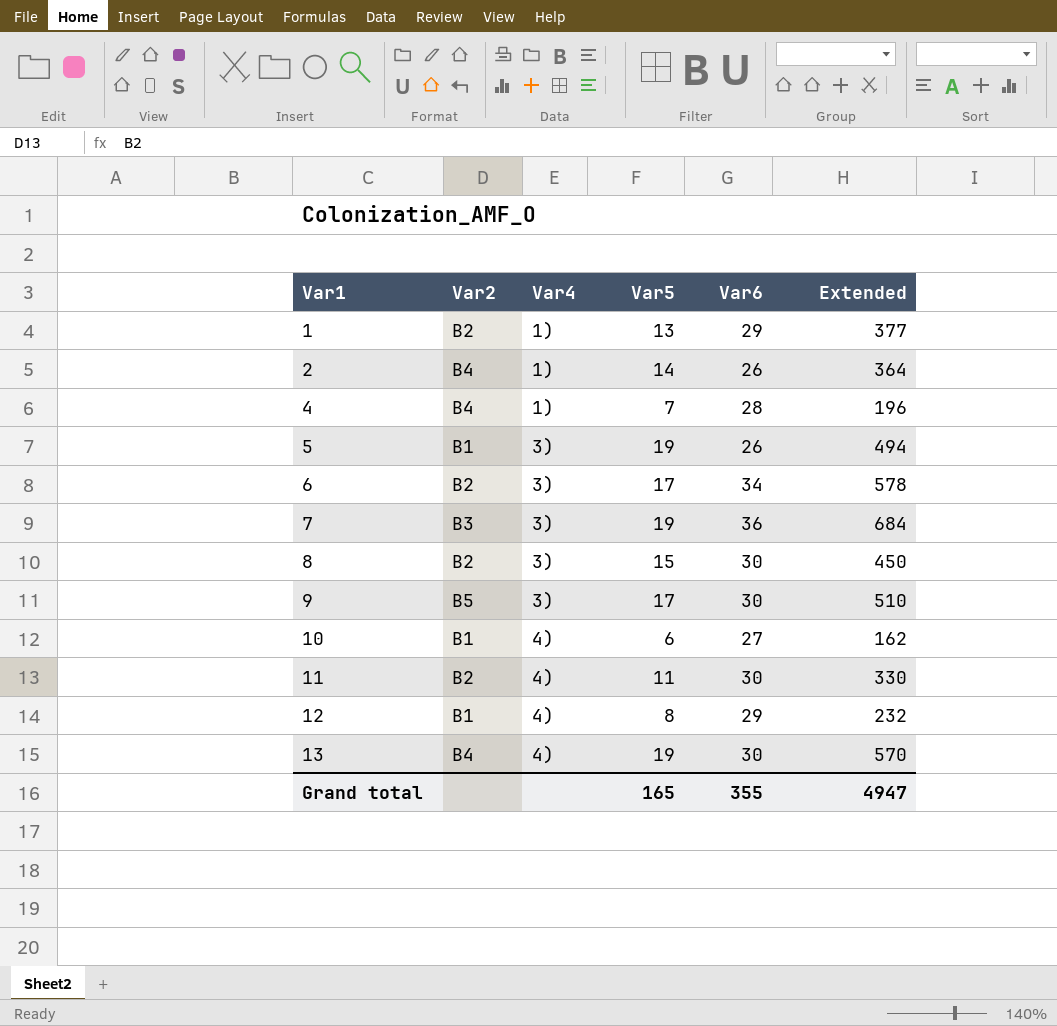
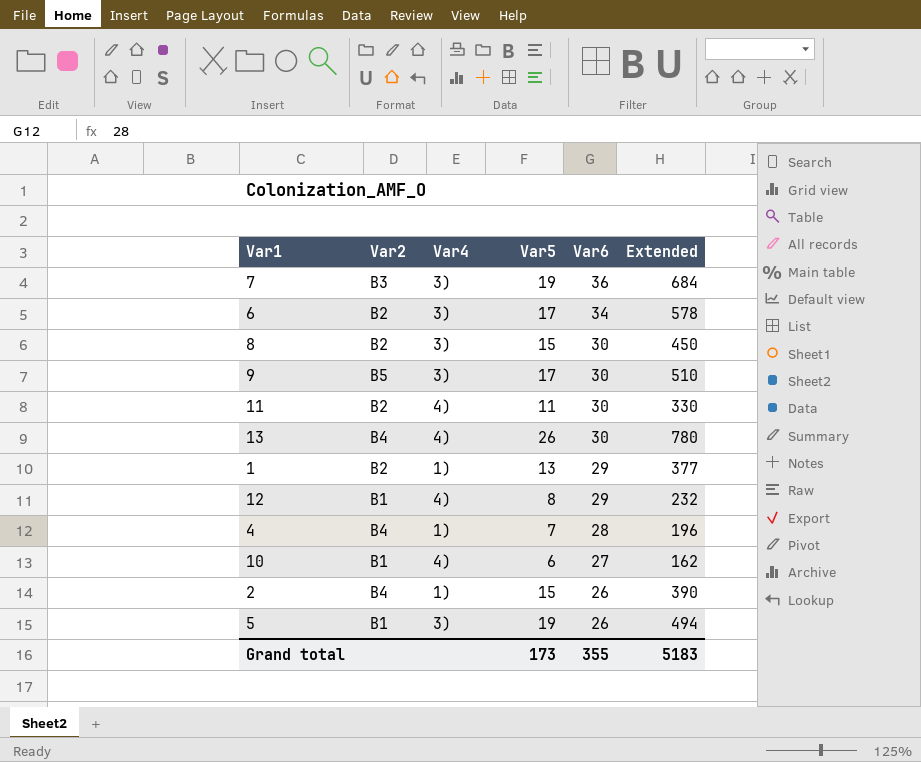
row order: Var1 ascending -> Var6 descending
13 | Var5: 19 -> 26
13 | Extended: 570 -> 780
2 | Var5: 14 -> 15
2 | Extended: 364 -> 390
Grand total | Var5: 165 -> 173
Grand total | Extended: 4947 -> 5183

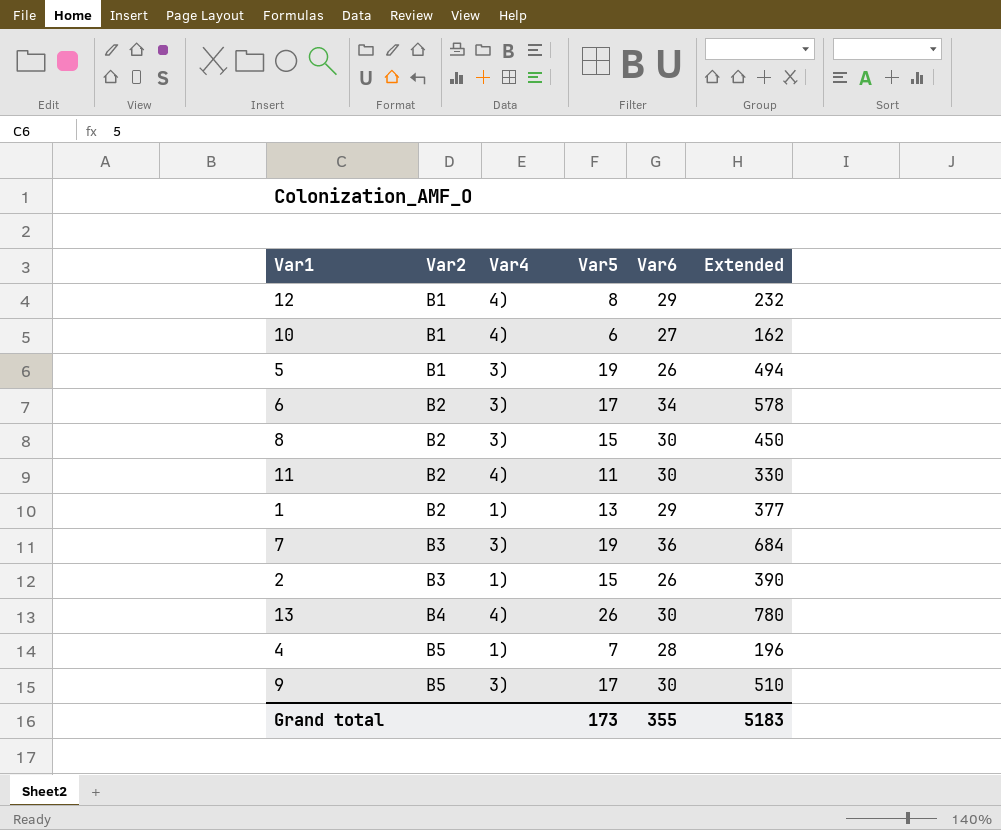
row order: Var6 descending -> Var2 ascending
2 | Var2: B4 -> B3
4 | Var2: B4 -> B5

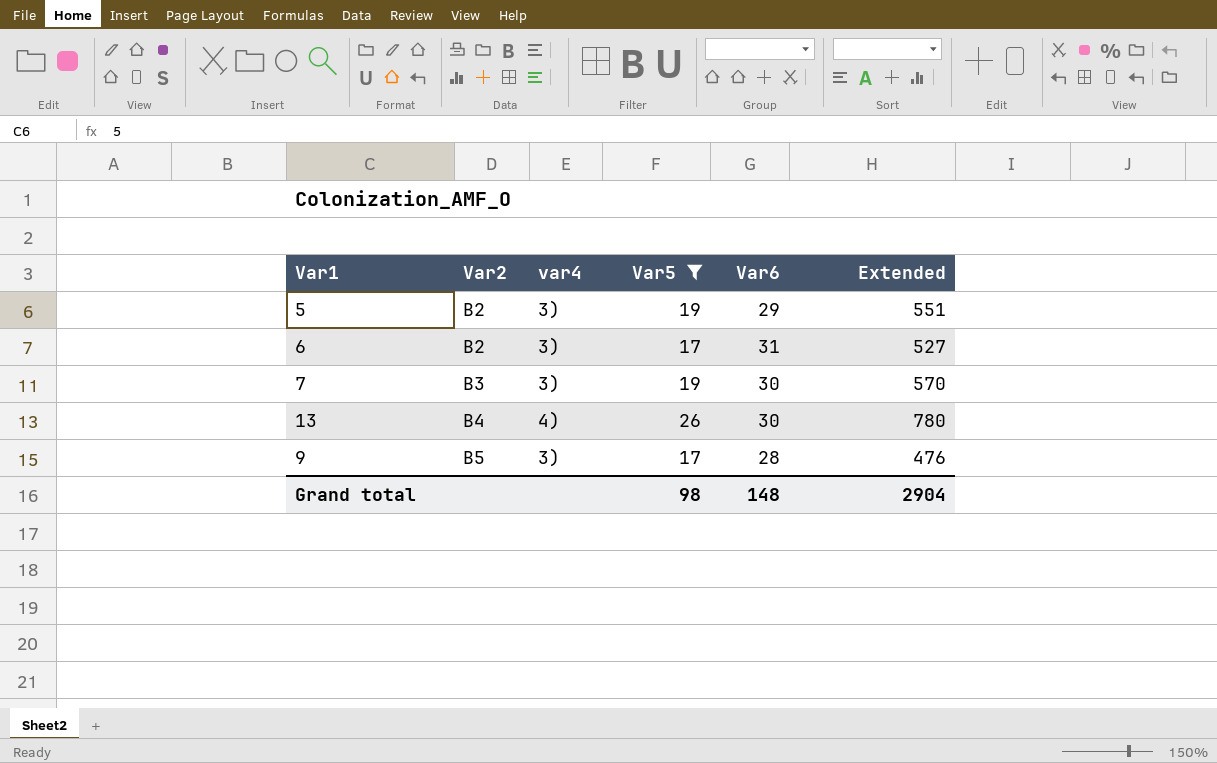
filter: none -> Var5 >= 17
column name: Var4 -> var4
5 | Var2: B1 -> B2
5 | Var6: 26 -> 29
5 | Extended: 494 -> 551
6 | Var6: 34 -> 31
6 | Extended: 578 -> 527
7 | Var6: 36 -> 30
7 | Extended: 684 -> 570
9 | Var6: 30 -> 28
9 | Extended: 510 -> 476
Grand total | Var5: 173 -> 98
Grand total | Var6: 355 -> 148
Grand total | Extended: 5183 -> 2904

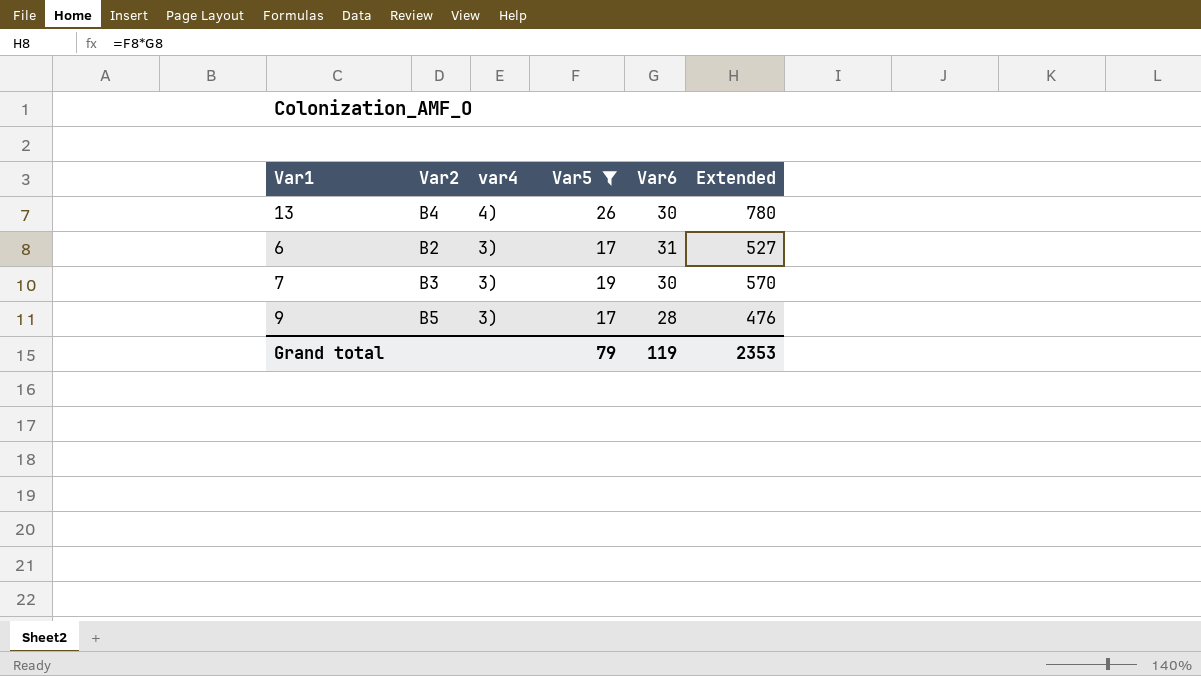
row order: Var2 ascending -> var4 descending
row 5: B2 | 3) | 19 | 29 | 551 -> none
Grand total | Var5: 98 -> 79
Grand total | Var6: 148 -> 119
Grand total | Extended: 2904 -> 2353

